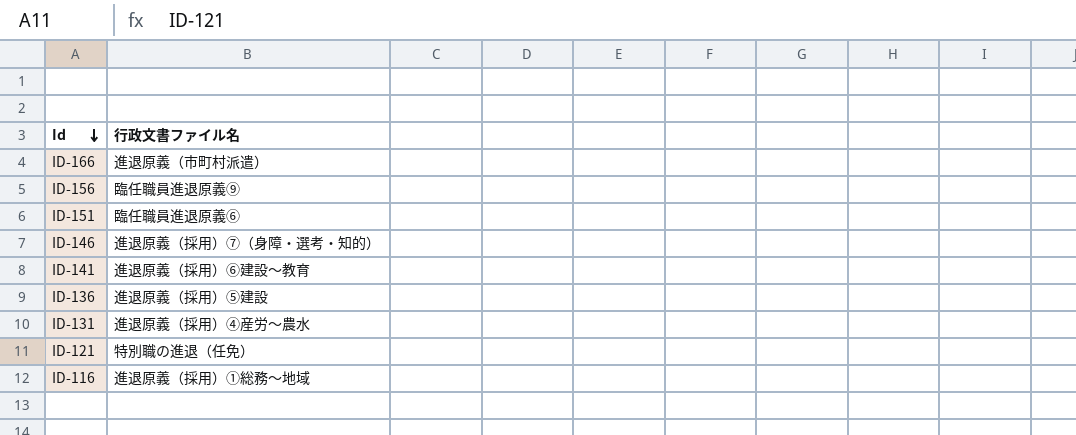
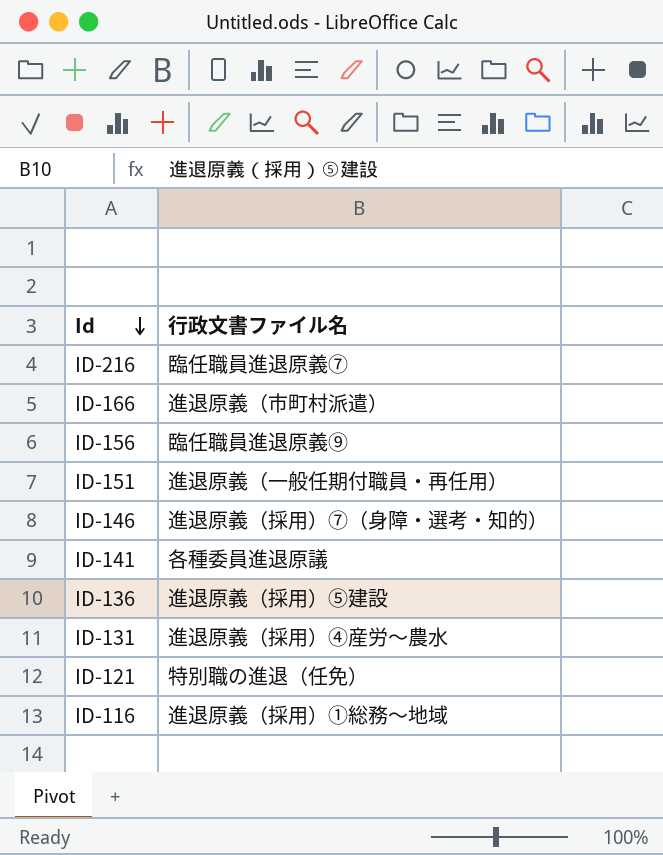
row ID-216: none -> 臨任職員進退原義⑦
ID-151 | 行政文書ファイル名: 臨任職員進退原義⑥ -> 進退原義（一般任期付職員・再任用）
ID-141 | 行政文書ファイル名: 進退原義（採用）⑥建設～教育 -> 各種委員進退原議

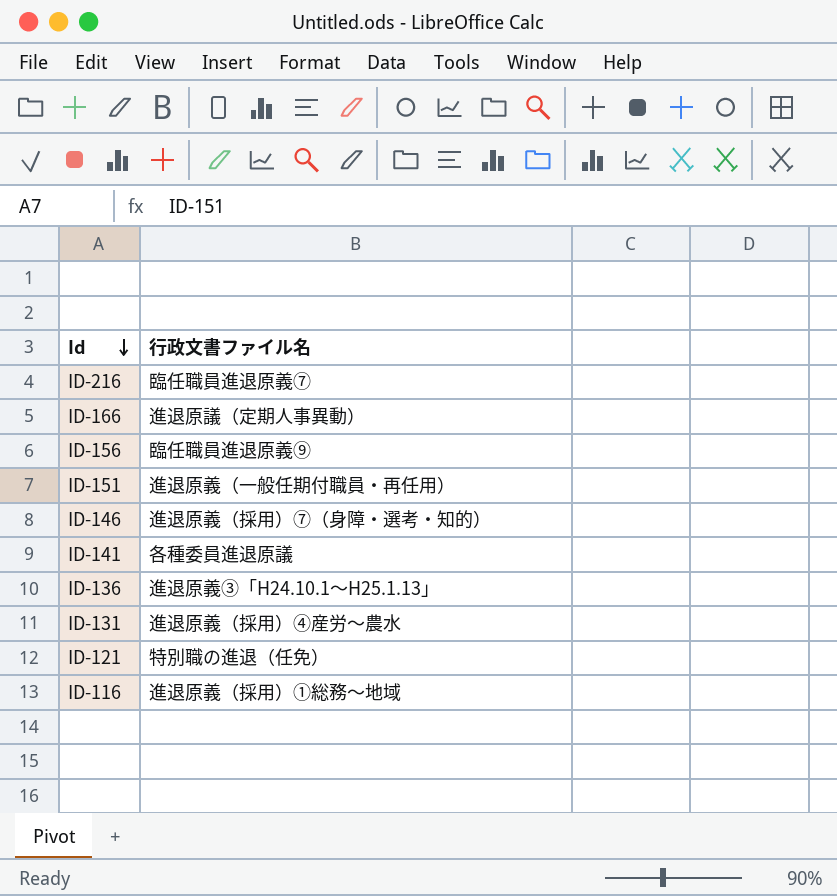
ID-166 | 行政文書ファイル名: 進退原義（市町村派遣） -> 進退原議（定期人事異動）
ID-136 | 行政文書ファイル名: 進退原義（採用）⑤建設 -> 進退原義③「H24.10.1～H25.1.13」

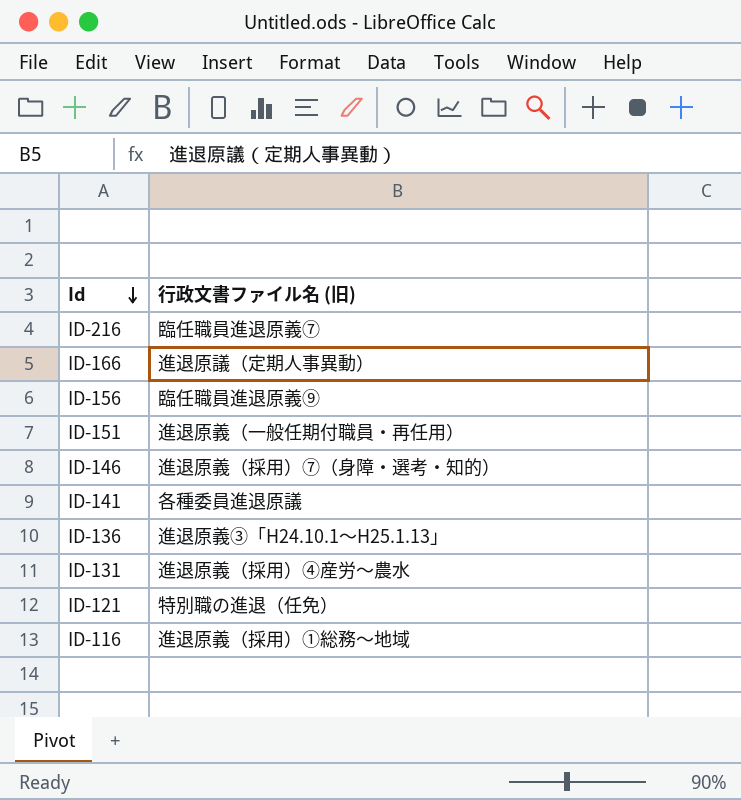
column name: 行政文書ファイル名 -> 行政文書ファイル名 (旧)

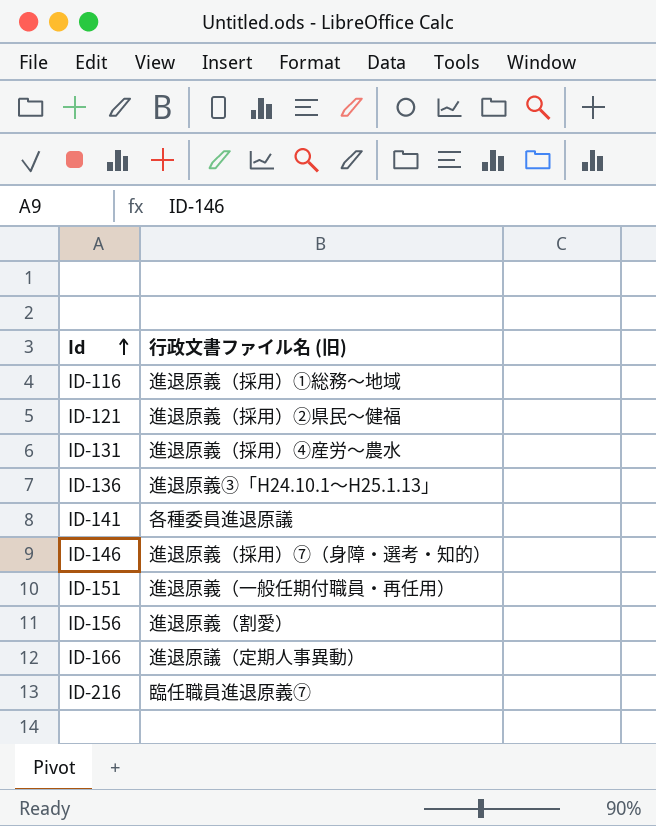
row order: Id descending -> Id ascending
ID-121 | 行政文書ファイル名 (旧): 特別職の進退（任免） -> 進退原義（採用）②県民～健福
ID-156 | 行政文書ファイル名 (旧): 臨任職員進退原義⑨ -> 進退原義（割愛）

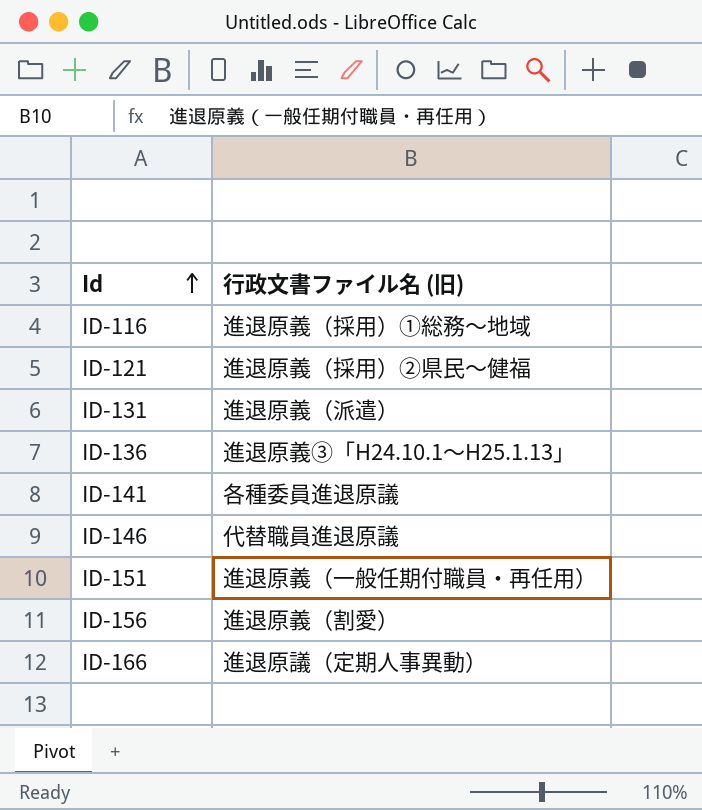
row ID-216: 臨任職員進退原義⑦ -> none
ID-131 | 行政文書ファイル名 (旧): 進退原義（採用）④産労～農水 -> 進退原義（派遣）
ID-146 | 行政文書ファイル名 (旧): 進退原義（採用）⑦（身障・選考・知的） -> 代替職員進退原議

